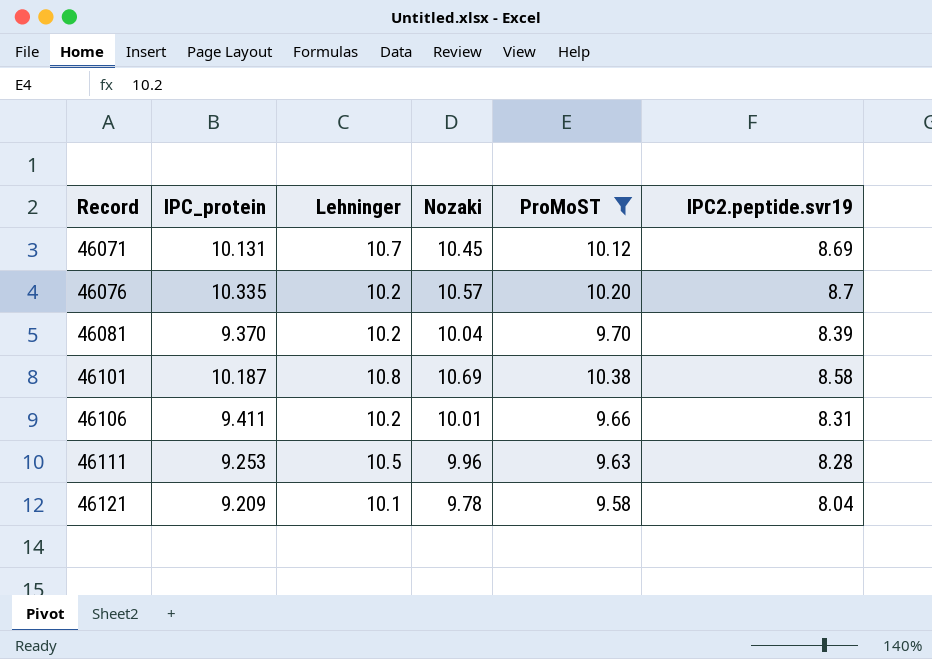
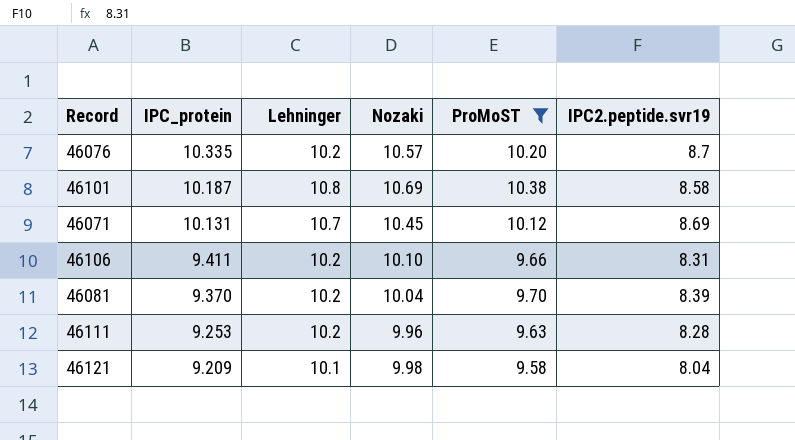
row order: Record ascending -> IPC_protein descending
46106 | Nozaki: 10.01 -> 10.10
46111 | Lehninger: 10.5 -> 10.2
46121 | Nozaki: 9.78 -> 9.98

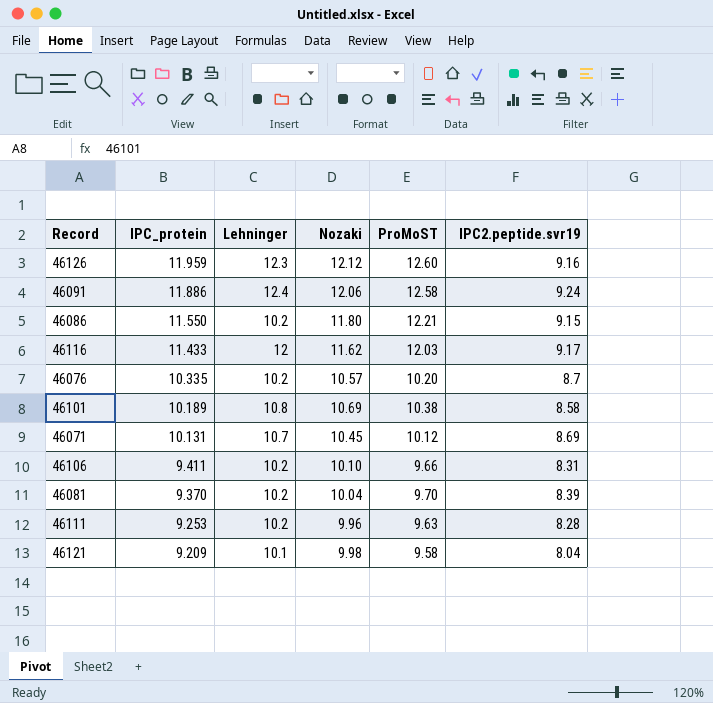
filter: ProMoST <= 10.38 -> none
46101 | IPC_protein: 10.187 -> 10.189

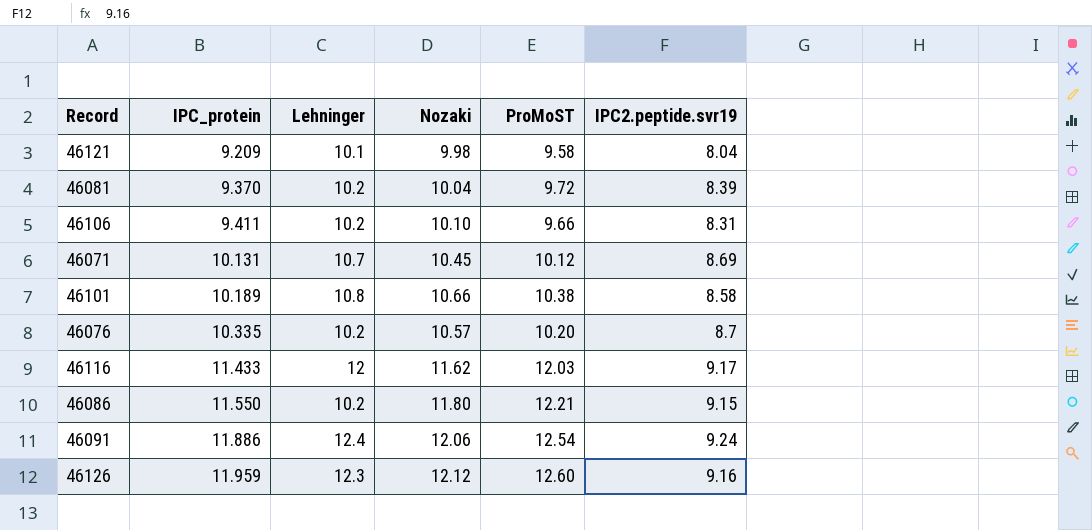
row order: IPC_protein descending -> IPC_protein ascending
row 46111: 9.253 | 10.2 | 9.96 | 9.63 | 8.28 -> none
46081 | ProMoST: 9.70 -> 9.72
46101 | Nozaki: 10.69 -> 10.66
46091 | ProMoST: 12.58 -> 12.54

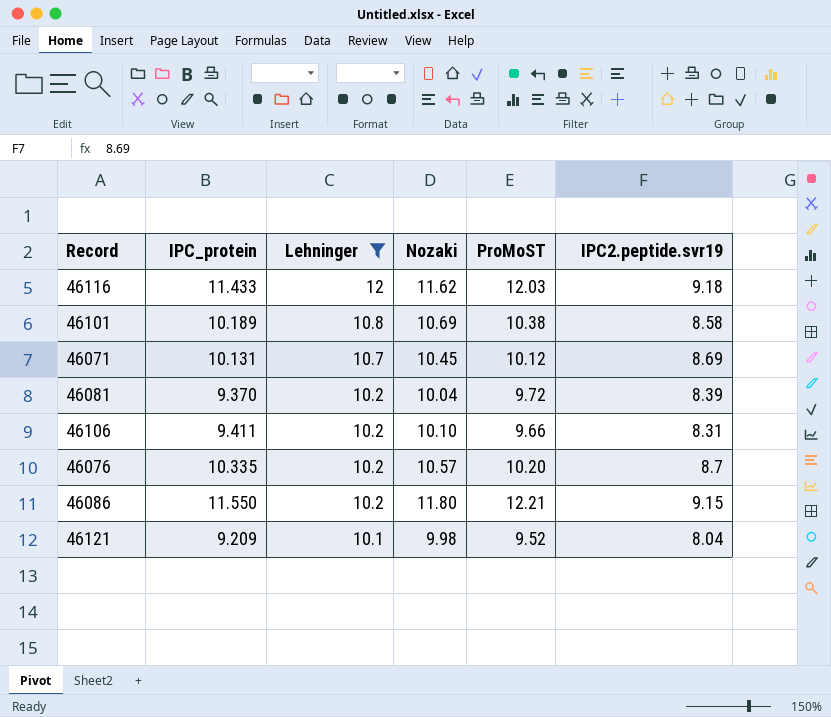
filter: none -> Lehninger <= 12
row order: IPC_protein ascending -> Lehninger descending
46116 | IPC2.peptide.svr19: 9.17 -> 9.18
46101 | Nozaki: 10.66 -> 10.69
46121 | ProMoST: 9.58 -> 9.52

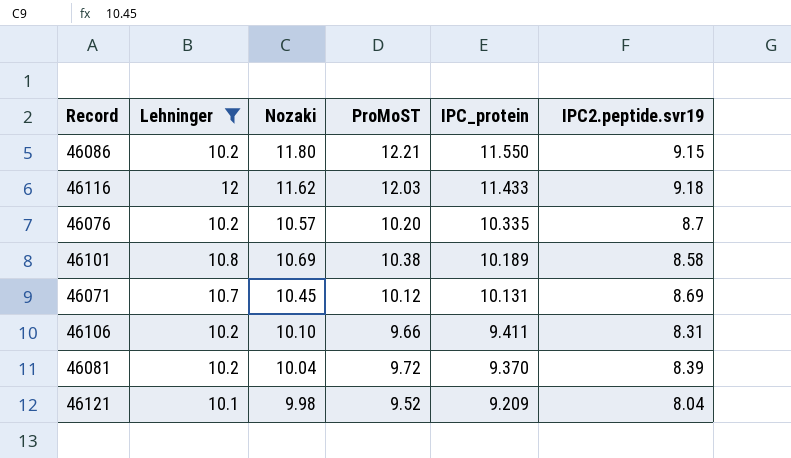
row order: Lehninger descending -> IPC_protein descending
column IPC_protein | position: 2 -> 5

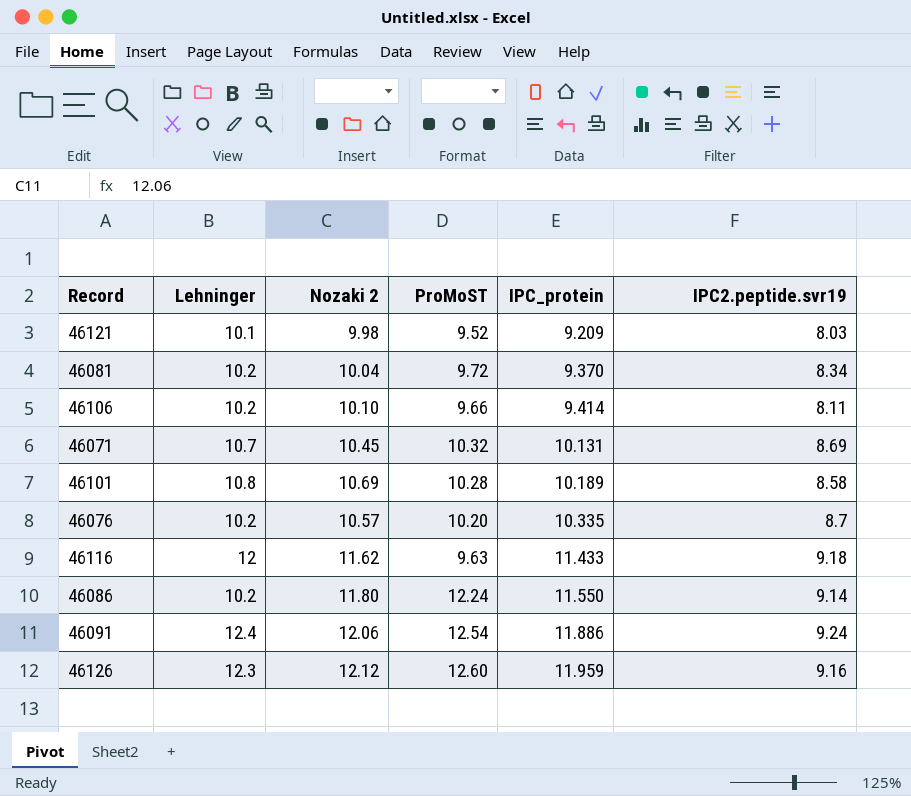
filter: Lehninger <= 12 -> none
row order: IPC_protein descending -> IPC_protein ascending
column name: Nozaki -> Nozaki 2
46121 | IPC2.peptide.svr19: 8.04 -> 8.03
46081 | IPC2.peptide.svr19: 8.39 -> 8.34
46106 | IPC_protein: 9.411 -> 9.414
46106 | IPC2.peptide.svr19: 8.31 -> 8.11
46071 | ProMoST: 10.12 -> 10.32
46101 | ProMoST: 10.38 -> 10.28
46116 | ProMoST: 12.03 -> 9.63
46086 | ProMoST: 12.21 -> 12.24
46086 | IPC2.peptide.svr19: 9.15 -> 9.14

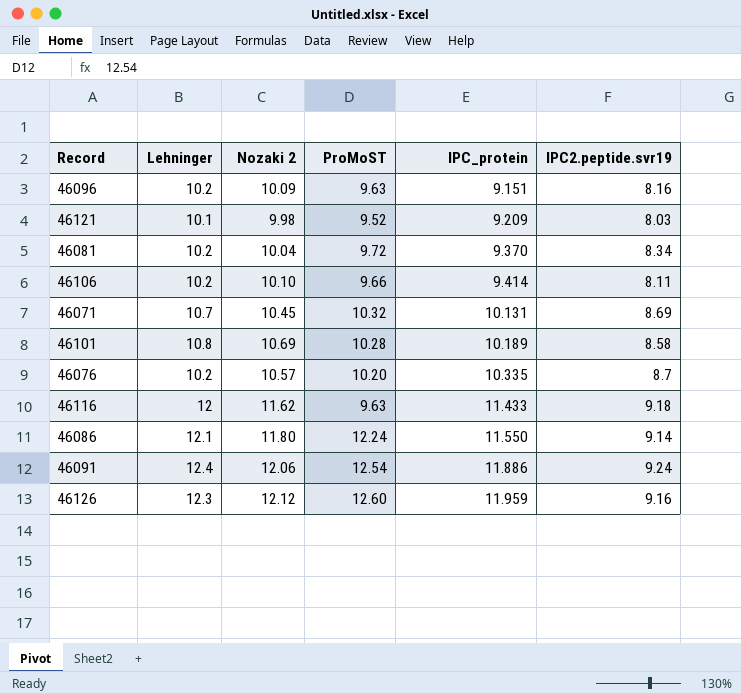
row 46096: none -> 10.2 | 10.09 | 9.63 | 9.151 | 8.16
46086 | Lehninger: 10.2 -> 12.1

